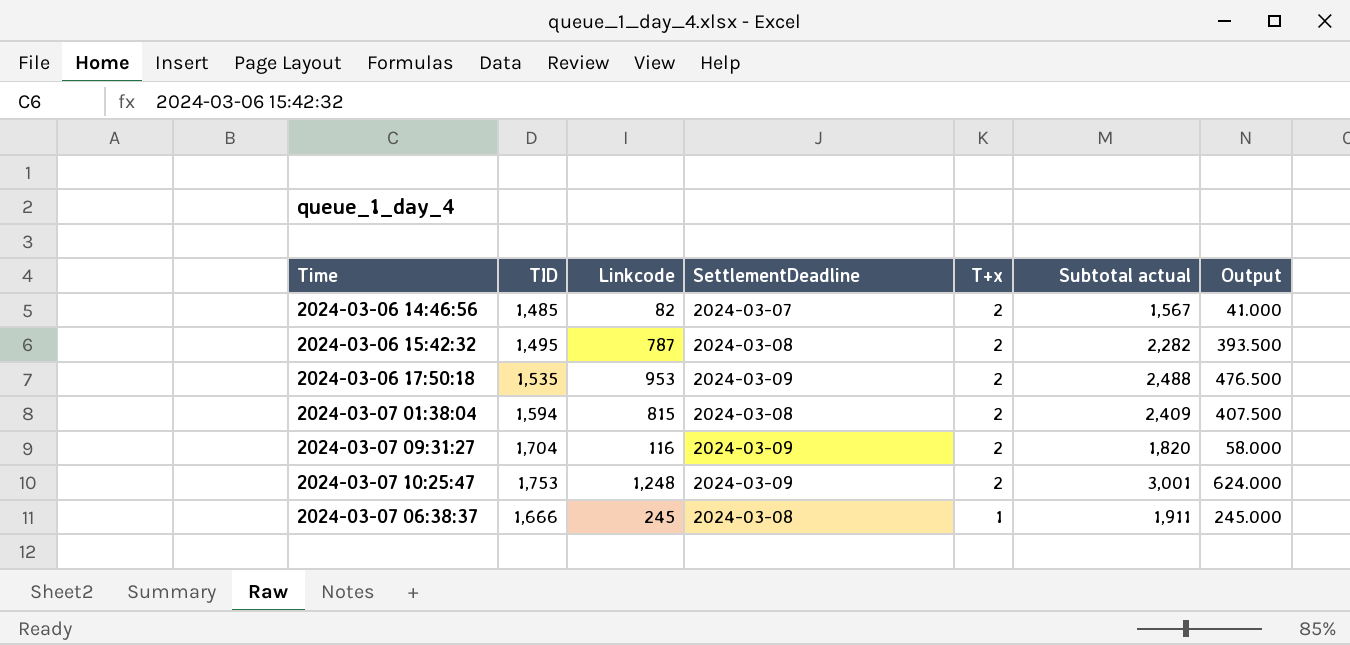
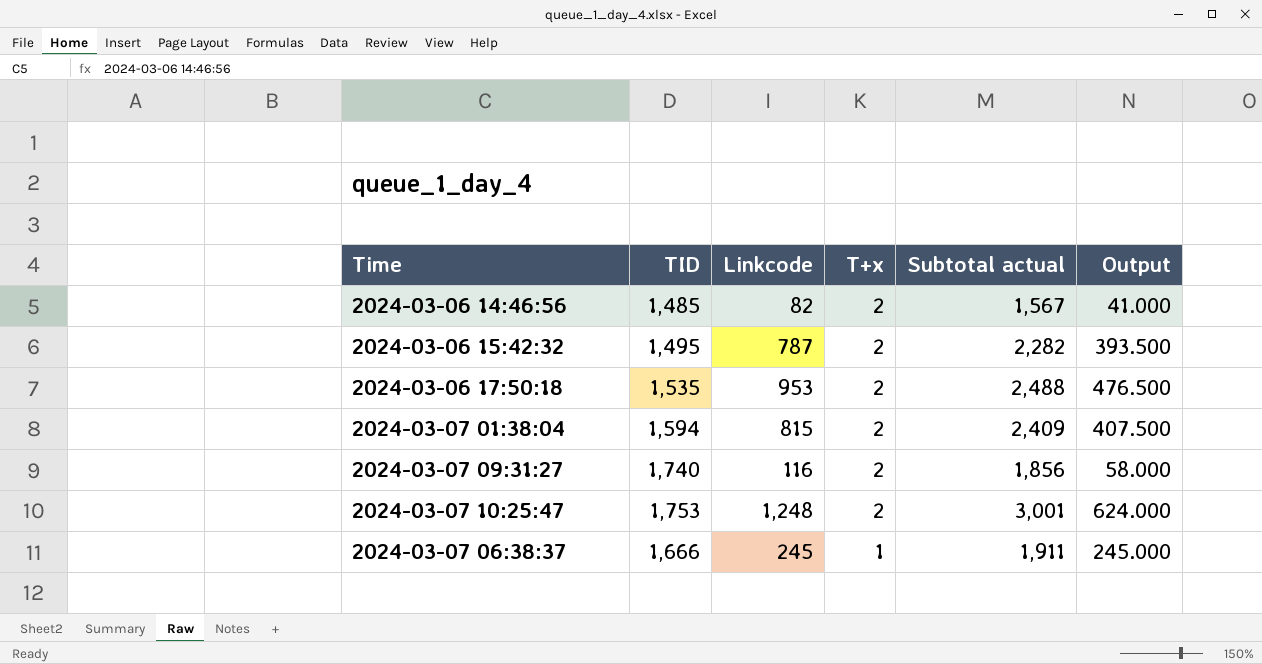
column SettlementDeadline | position: 4 -> none
2024-03-07 09:31:27 | TID: 1,704 -> 1,740
2024-03-07 09:31:27 | Subtotal actual: 1,820 -> 1,856

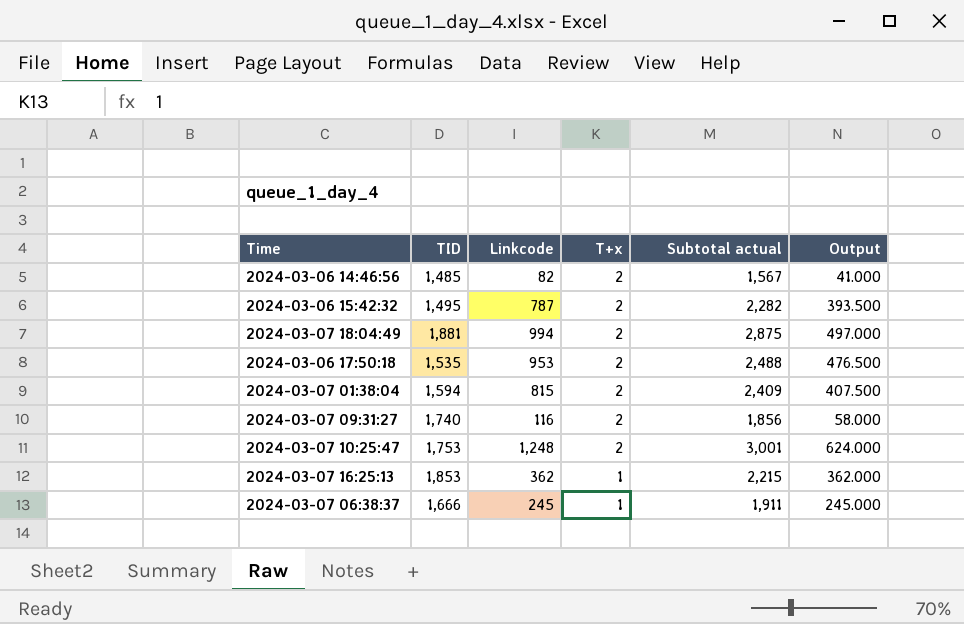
row 2024-03-07 18:04:49: none -> 1,881 | 994 | 2 | 2,875 | 497.000
row 2024-03-07 16:25:13: none -> 1,853 | 362 | 1 | 2,215 | 362.000

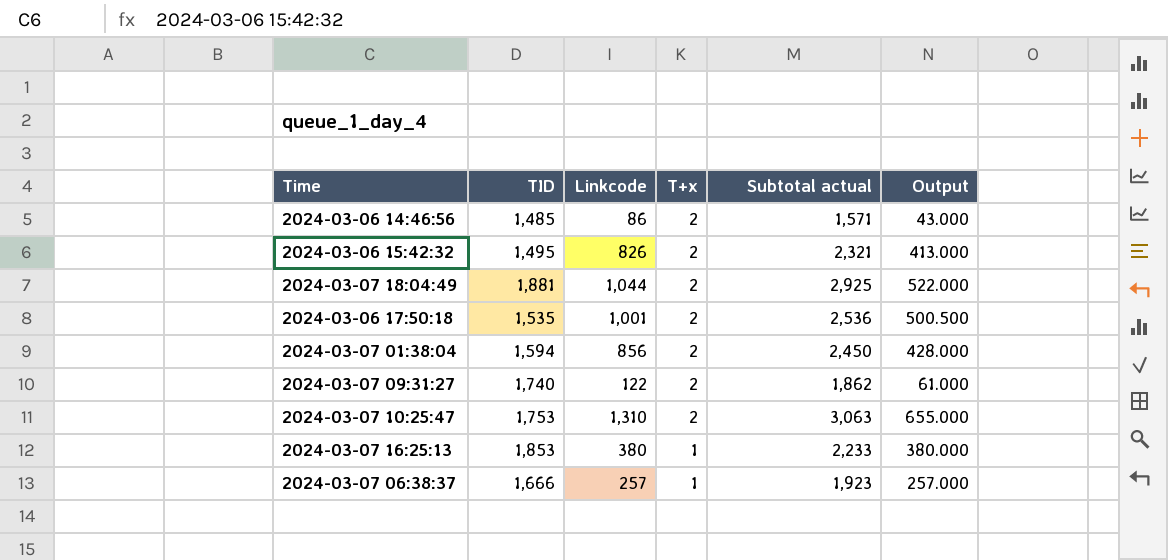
2024-03-06 14:46:56 | Linkcode: 82 -> 86
2024-03-06 14:46:56 | Subtotal actual: 1,567 -> 1,571
2024-03-06 14:46:56 | Output: 41.000 -> 43.000
2024-03-06 15:42:32 | Linkcode: 787 -> 826
2024-03-06 15:42:32 | Subtotal actual: 2,282 -> 2,321
2024-03-06 15:42:32 | Output: 393.500 -> 413.000
2024-03-07 18:04:49 | Linkcode: 994 -> 1,044
2024-03-07 18:04:49 | Subtotal actual: 2,875 -> 2,925
2024-03-07 18:04:49 | Output: 497.000 -> 522.000
2024-03-06 17:50:18 | Linkcode: 953 -> 1,001
2024-03-06 17:50:18 | Subtotal actual: 2,488 -> 2,536
2024-03-06 17:50:18 | Output: 476.500 -> 500.500
2024-03-07 01:38:04 | Linkcode: 815 -> 856
2024-03-07 01:38:04 | Subtotal actual: 2,409 -> 2,450
2024-03-07 01:38:04 | Output: 407.500 -> 428.000
2024-03-07 09:31:27 | Linkcode: 116 -> 122
2024-03-07 09:31:27 | Subtotal actual: 1,856 -> 1,862
2024-03-07 09:31:27 | Output: 58.000 -> 61.000
2024-03-07 10:25:47 | Linkcode: 1,248 -> 1,310
2024-03-07 10:25:47 | Subtotal actual: 3,001 -> 3,063
2024-03-07 10:25:47 | Output: 624.000 -> 655.000
2024-03-07 16:25:13 | Linkcode: 362 -> 380
2024-03-07 16:25:13 | Subtotal actual: 2,215 -> 2,233
2024-03-07 16:25:13 | Output: 362.000 -> 380.000
2024-03-07 06:38:37 | Linkcode: 245 -> 257
2024-03-07 06:38:37 | Subtotal actual: 1,911 -> 1,923
2024-03-07 06:38:37 | Output: 245.000 -> 257.000

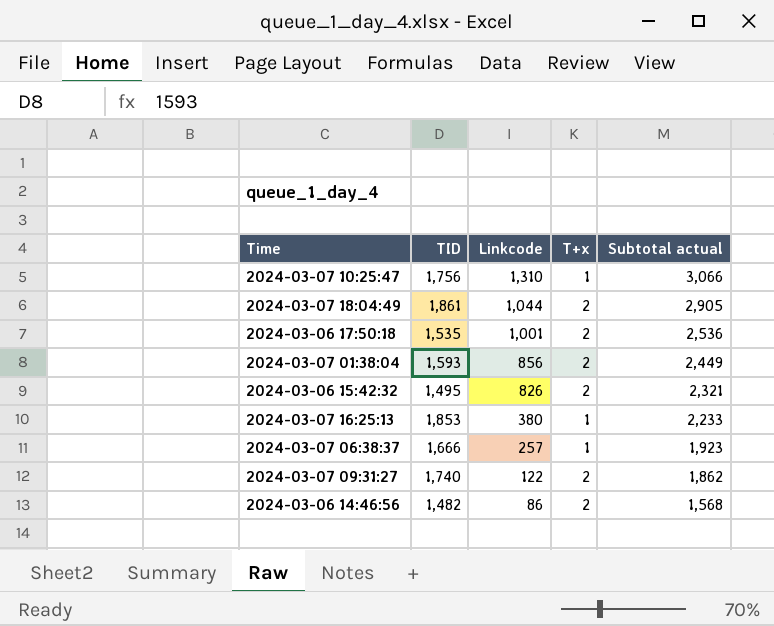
row order: T+x descending -> Linkcode descending
column Output | formula: [Linkcode] / [T+x] -> none
2024-03-07 10:25:47 | TID: 1,753 -> 1,756
2024-03-07 10:25:47 | T+x: 2 -> 1
2024-03-07 10:25:47 | Subtotal actual: 3,063 -> 3,066
2024-03-07 18:04:49 | TID: 1,881 -> 1,861
2024-03-07 18:04:49 | Subtotal actual: 2,925 -> 2,905
2024-03-07 01:38:04 | TID: 1,594 -> 1,593
2024-03-07 01:38:04 | Subtotal actual: 2,450 -> 2,449
2024-03-06 14:46:56 | TID: 1,485 -> 1,482
2024-03-06 14:46:56 | Subtotal actual: 1,571 -> 1,568

